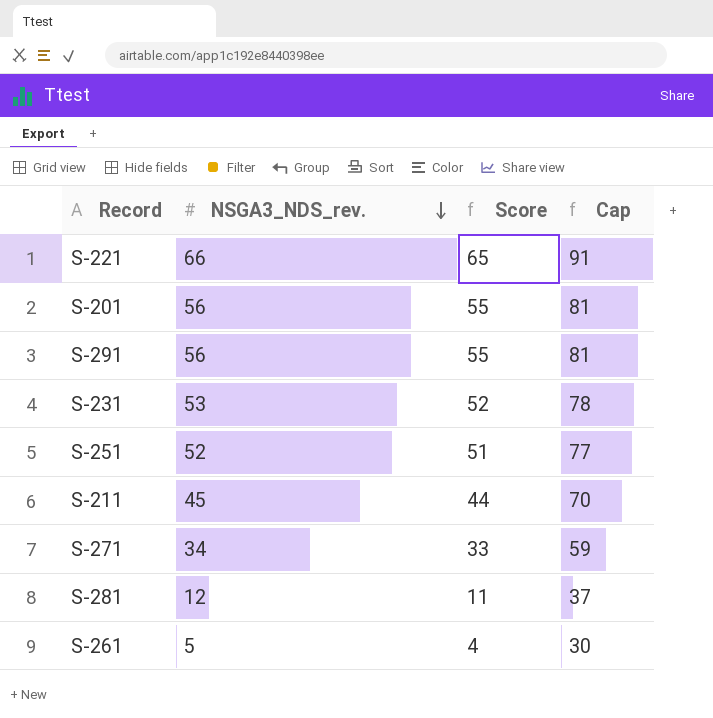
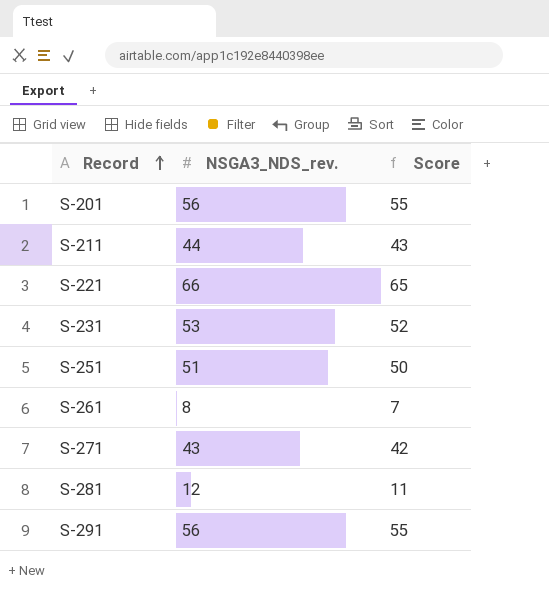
row order: NSGA3_NDS_rev. descending -> Record ascending
column Cap | formula: [NSGA3_NDS_rev.] + 25 -> none
S-211 | NSGA3_NDS_rev.: 45 -> 44
S-211 | Score: 44 -> 43
S-251 | NSGA3_NDS_rev.: 52 -> 51
S-251 | Score: 51 -> 50
S-261 | NSGA3_NDS_rev.: 5 -> 8
S-261 | Score: 4 -> 7
S-271 | NSGA3_NDS_rev.: 34 -> 43
S-271 | Score: 33 -> 42

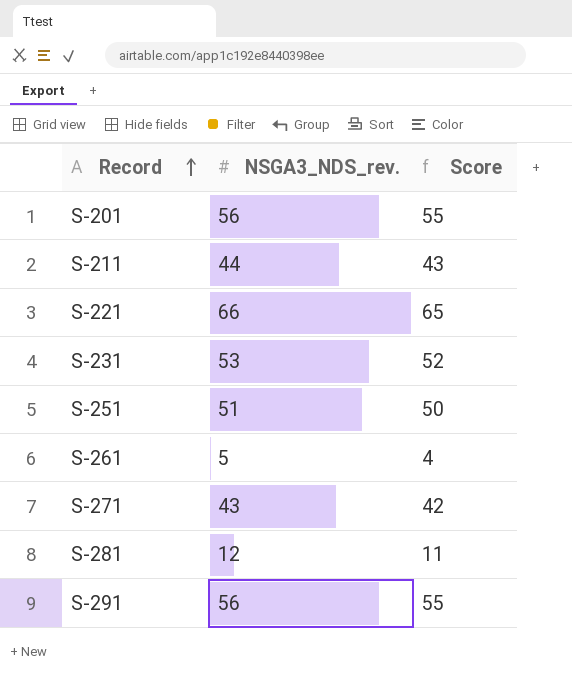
S-261 | NSGA3_NDS_rev.: 8 -> 5
S-261 | Score: 7 -> 4

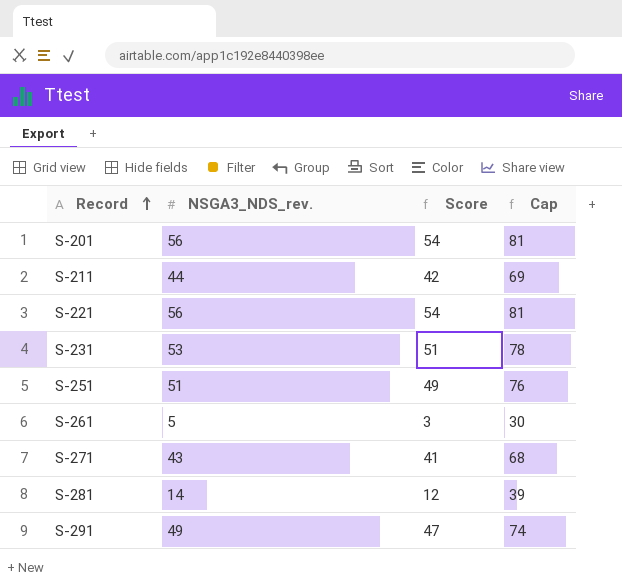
column Score | formula: [NSGA3_NDS_rev.] - 1 -> [NSGA3_NDS_rev.] - 2
column Cap | formula: none -> [NSGA3_NDS_rev.] + 25
S-221 | NSGA3_NDS_rev.: 66 -> 56
S-281 | NSGA3_NDS_rev.: 12 -> 14
S-291 | NSGA3_NDS_rev.: 56 -> 49

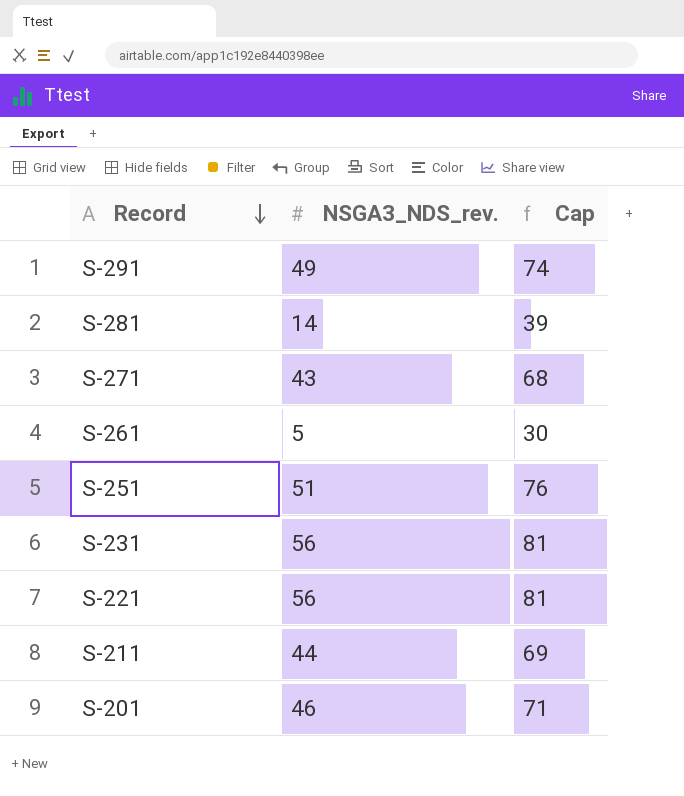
row order: Record ascending -> Record descending
column Score | formula: [NSGA3_NDS_rev.] - 2 -> none
S-231 | NSGA3_NDS_rev.: 53 -> 56
S-231 | Cap: 78 -> 81
S-201 | NSGA3_NDS_rev.: 56 -> 46
S-201 | Cap: 81 -> 71

